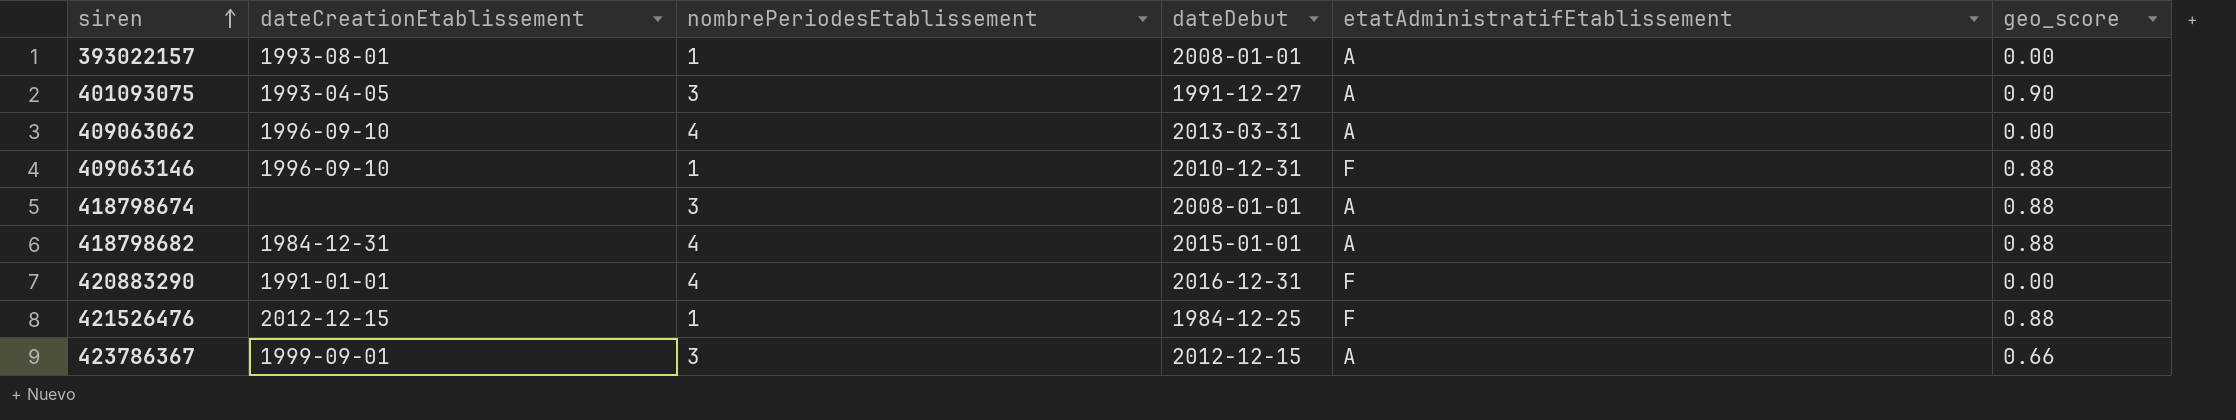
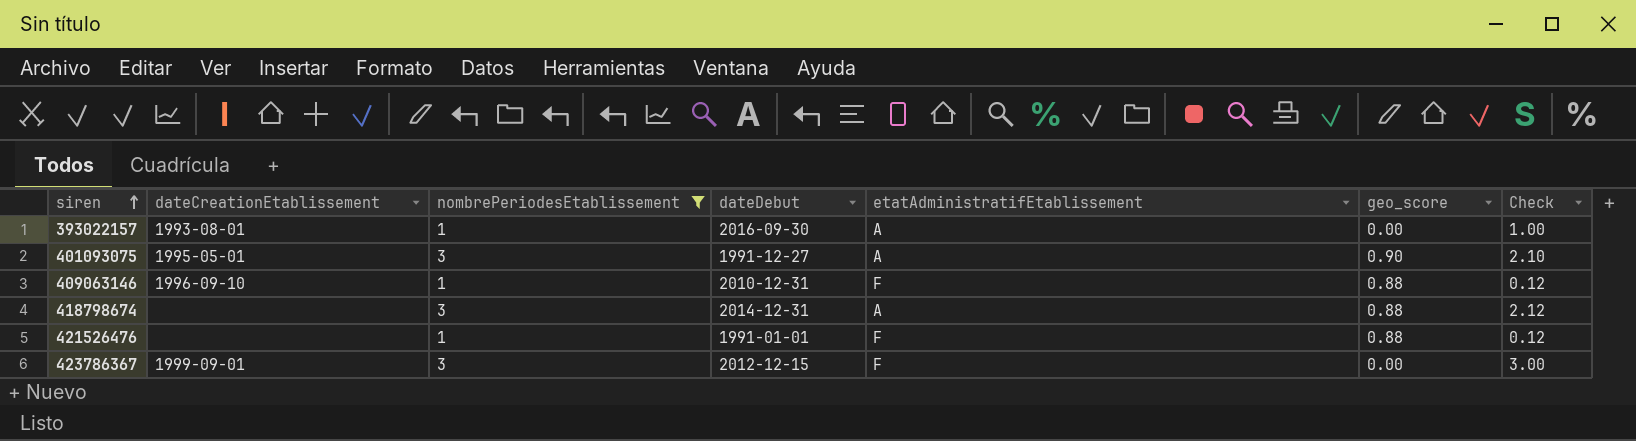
filter: none -> nombrePeriodesEtablissement != 4
column Check | formula: none -> [nombrePeriodesEtablissement] - [geo_score]
393022157 | dateDebut: 2008-01-01 -> 2016-09-30
401093075 | dateCreationEtablissement: 1993-04-05 -> 1995-05-01
418798674 | dateDebut: 2008-01-01 -> 2014-12-31
421526476 | dateCreationEtablissement: 2012-12-15 -> none
421526476 | dateDebut: 1984-12-25 -> 1991-01-01
423786367 | etatAdministratifEtablissement: A -> F
423786367 | geo_score: 0.66 -> 0.00

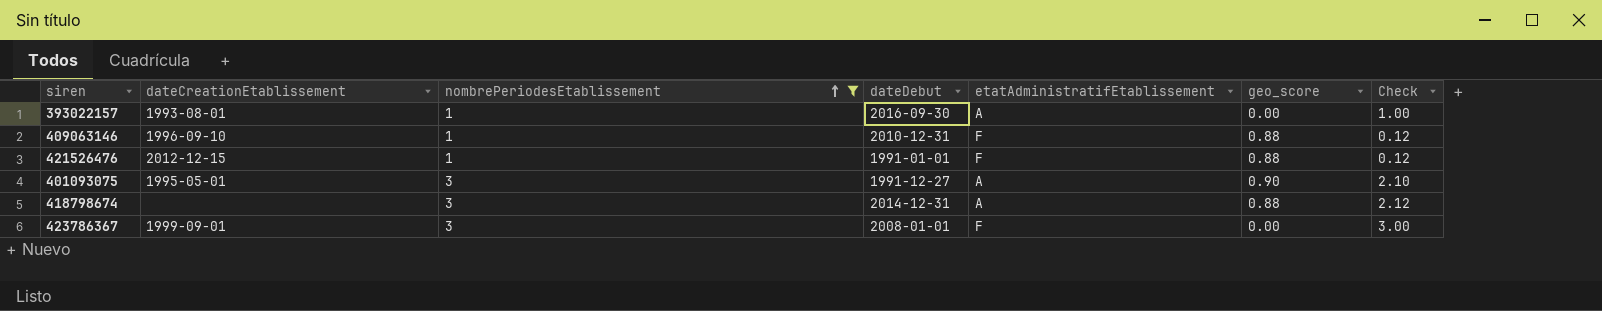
row order: siren ascending -> nombrePeriodesEtablissement ascending
421526476 | dateCreationEtablissement: none -> 2012-12-15
423786367 | dateDebut: 2012-12-15 -> 2008-01-01

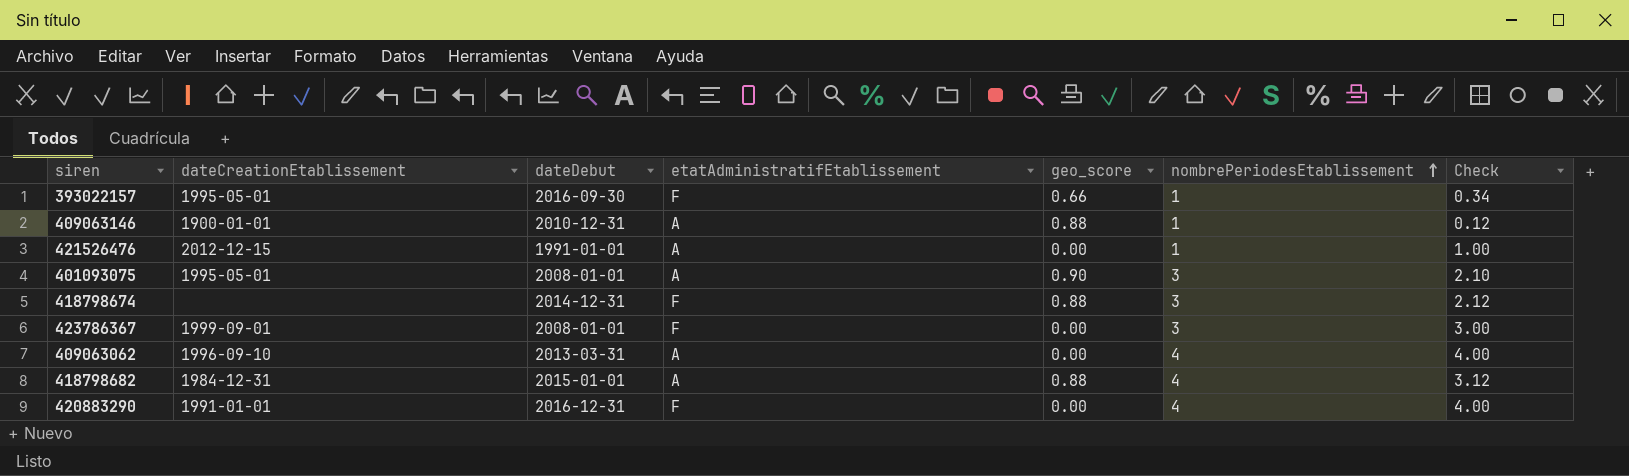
filter: nombrePeriodesEtablissement != 4 -> none
column nombrePeriodesEtablissement | position: 3 -> 6
393022157 | dateCreationEtablissement: 1993-08-01 -> 1995-05-01
393022157 | etatAdministratifEtablissement: A -> F
393022157 | geo_score: 0.00 -> 0.66
393022157 | Check: 1.00 -> 0.34
409063146 | dateCreationEtablissement: 1996-09-10 -> 1900-01-01
409063146 | etatAdministratifEtablissement: F -> A
421526476 | etatAdministratifEtablissement: F -> A
421526476 | geo_score: 0.88 -> 0.00
421526476 | Check: 0.12 -> 1.00
401093075 | dateDebut: 1991-12-27 -> 2008-01-01
418798674 | etatAdministratifEtablissement: A -> F

